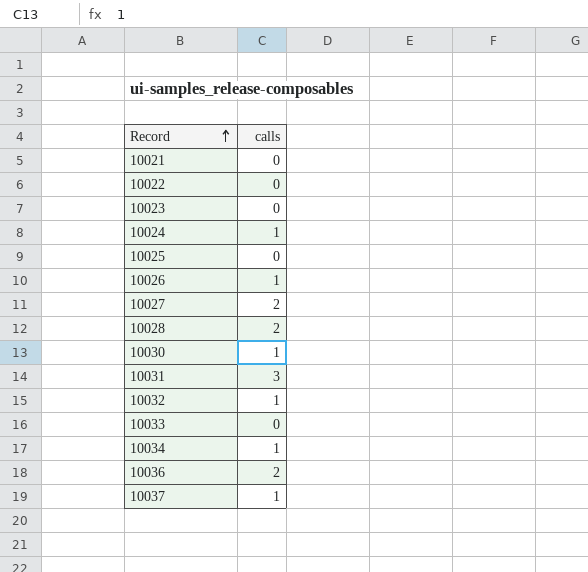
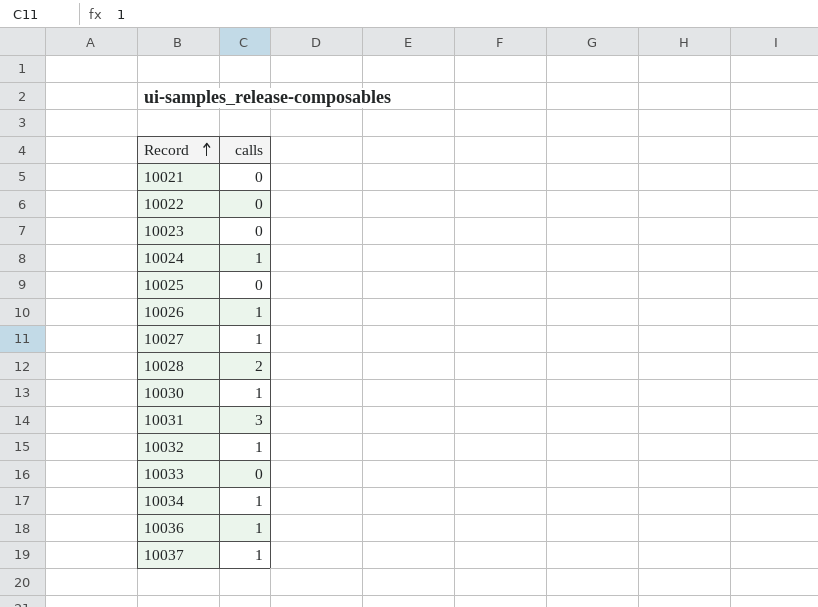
10027 | calls: 2 -> 1
10036 | calls: 2 -> 1

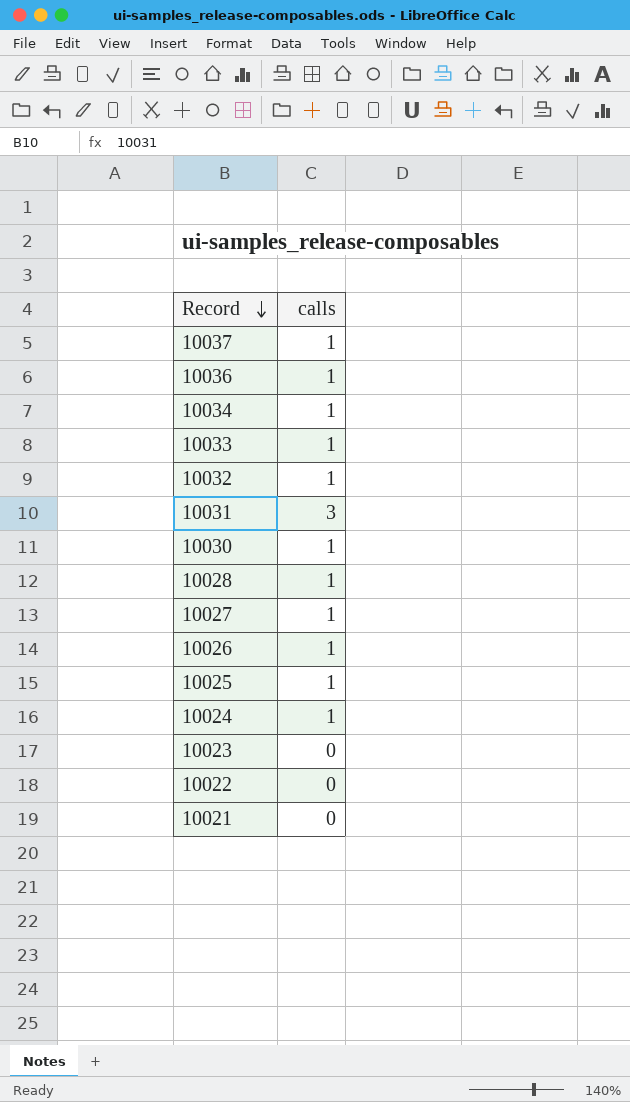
row order: Record ascending -> Record descending
10033 | calls: 0 -> 1
10028 | calls: 2 -> 1
10025 | calls: 0 -> 1

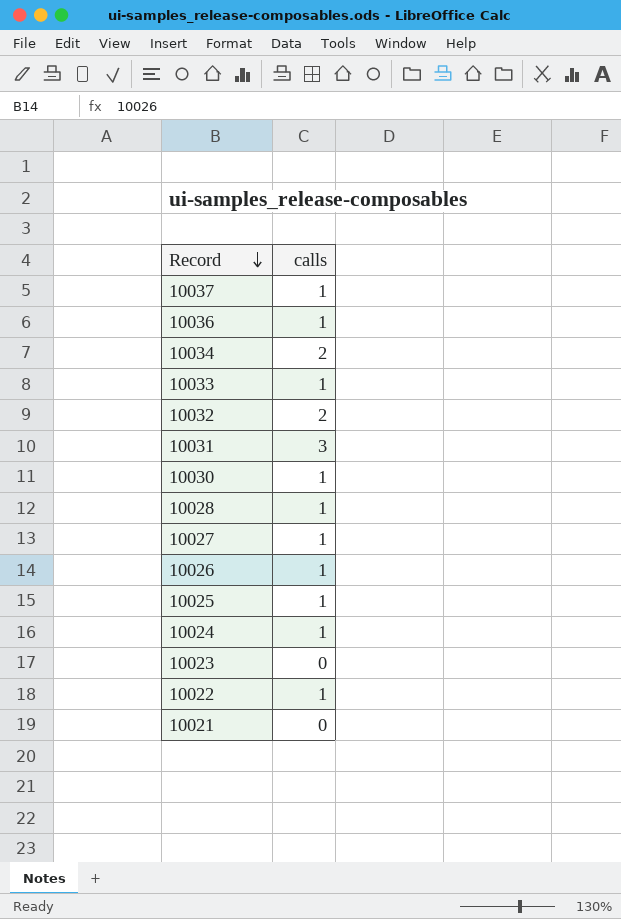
10034 | calls: 1 -> 2
10032 | calls: 1 -> 2
10022 | calls: 0 -> 1

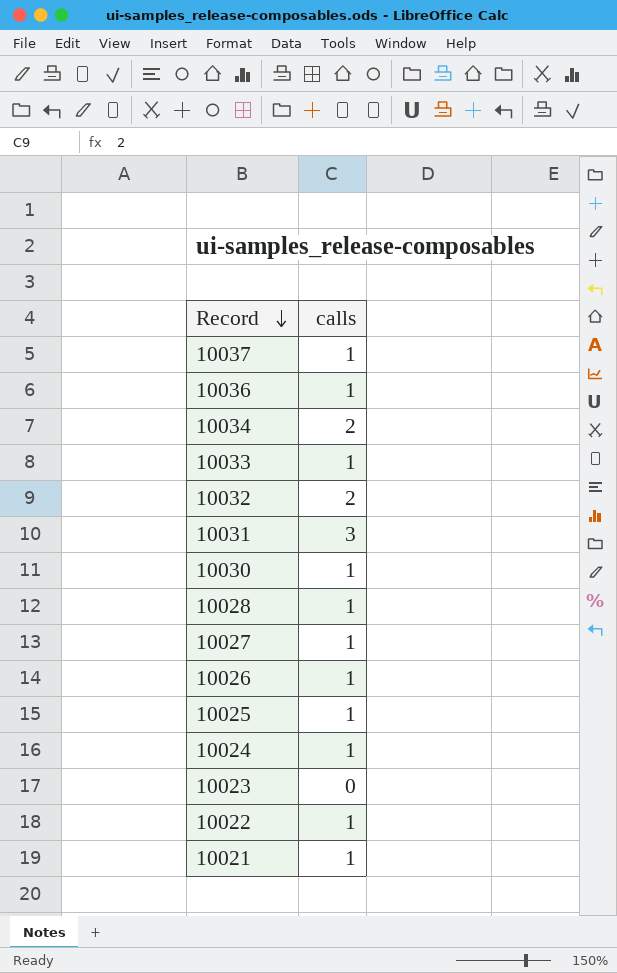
10021 | calls: 0 -> 1

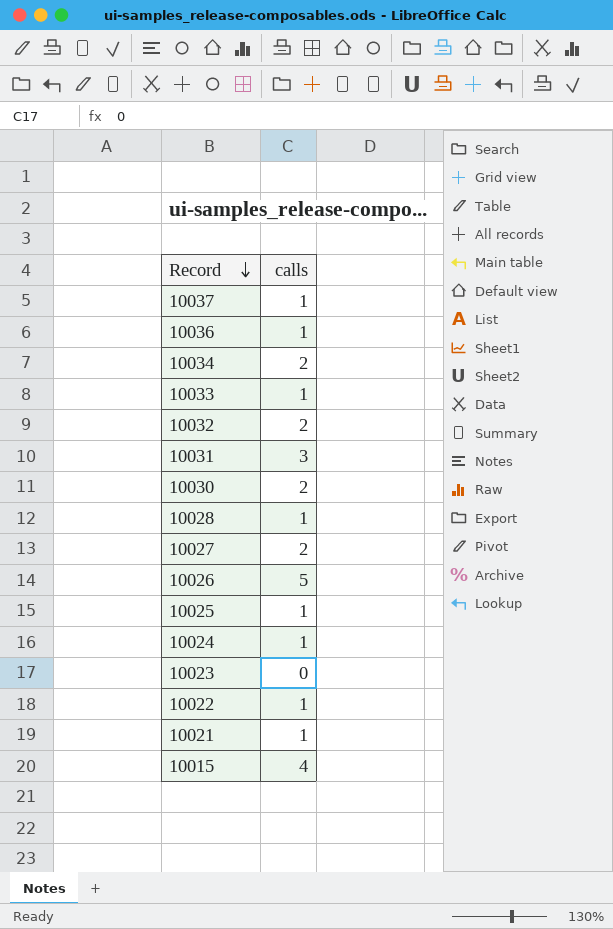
10030 | calls: 1 -> 2
10027 | calls: 1 -> 2
10026 | calls: 1 -> 5
row 10015: none -> 4

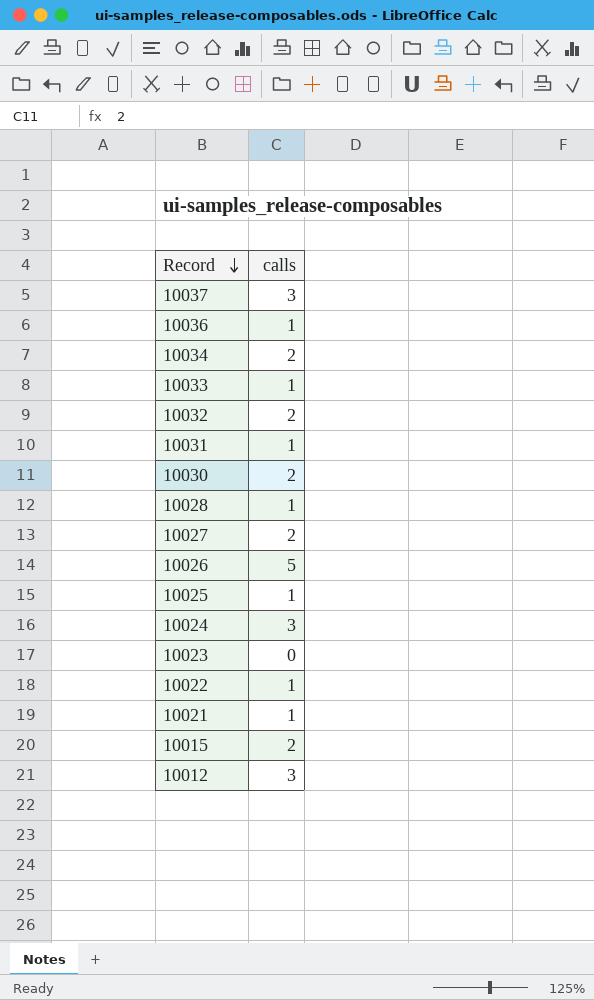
10037 | calls: 1 -> 3
10031 | calls: 3 -> 1
10024 | calls: 1 -> 3
10015 | calls: 4 -> 2
row 10012: none -> 3

